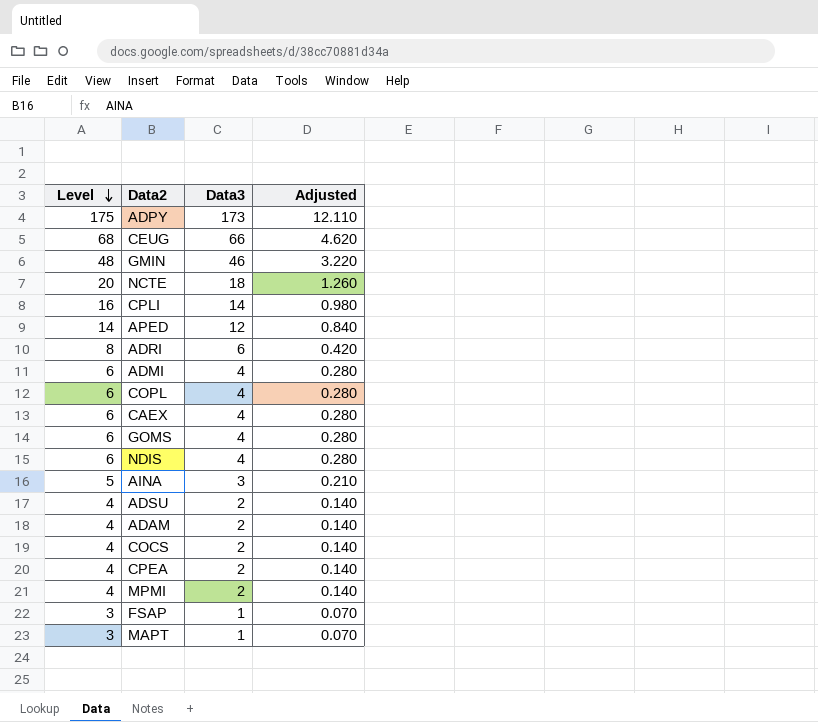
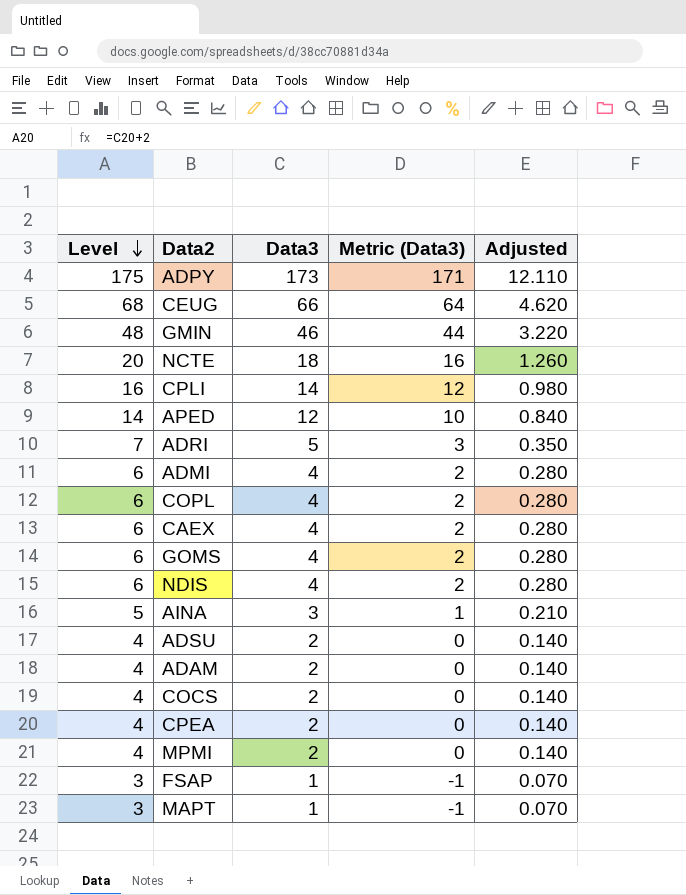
column Metric (Data3) | formula: none -> [Data3] - 2
ADRI | Level: 8 -> 7
ADRI | Data3: 6 -> 5
ADRI | Adjusted: 0.420 -> 0.350

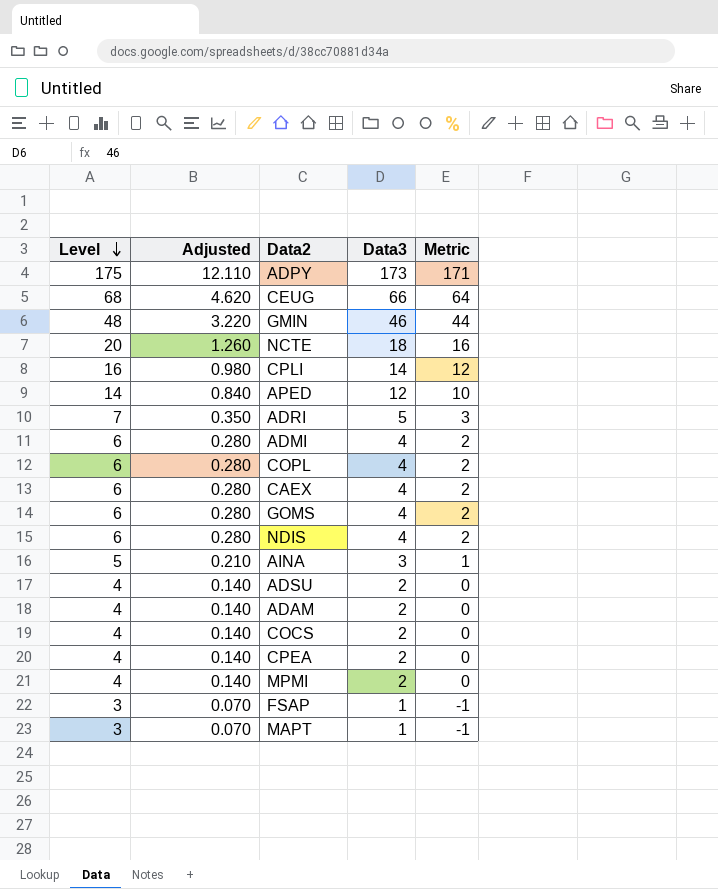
column Adjusted | position: 5 -> 2
column name: Metric (Data3) -> Metric

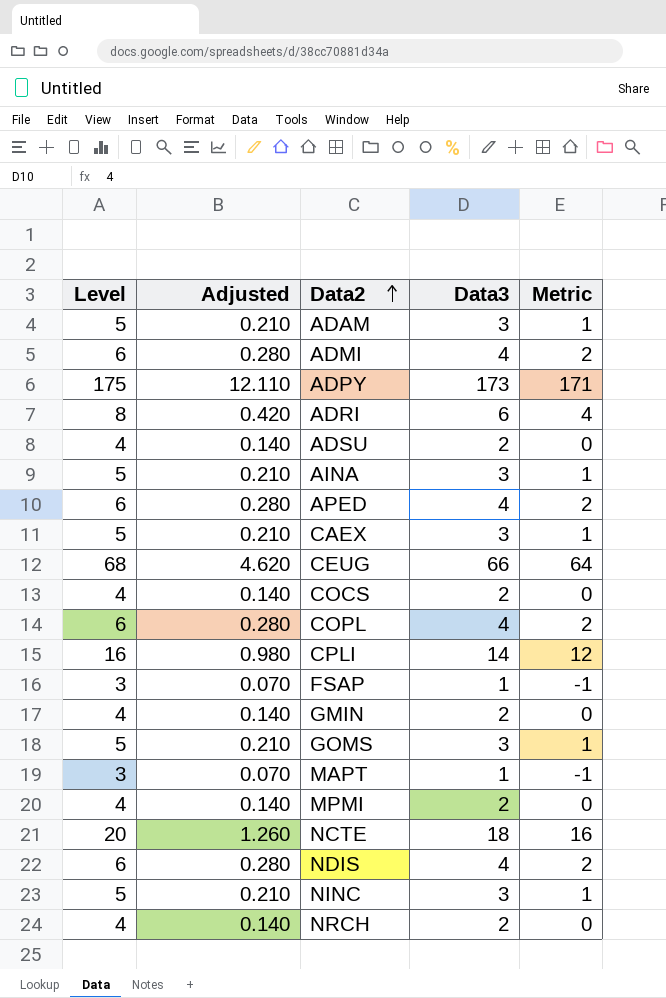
row order: Level descending -> Data2 ascending
row CPEA: 4 | 0.140 | 2 | 0 -> none
ADAM | Level: 4 -> 5
ADAM | Adjusted: 0.140 -> 0.210
ADAM | Data3: 2 -> 3
ADAM | Metric: 0 -> 1
ADRI | Level: 7 -> 8
ADRI | Adjusted: 0.350 -> 0.420
ADRI | Data3: 5 -> 6
ADRI | Metric: 3 -> 4
APED | Level: 14 -> 6
APED | Adjusted: 0.840 -> 0.280
APED | Data3: 12 -> 4
APED | Metric: 10 -> 2
CAEX | Level: 6 -> 5
CAEX | Adjusted: 0.280 -> 0.210
CAEX | Data3: 4 -> 3
CAEX | Metric: 2 -> 1
GMIN | Level: 48 -> 4
GMIN | Adjusted: 3.220 -> 0.140
GMIN | Data3: 46 -> 2
GMIN | Metric: 44 -> 0
GOMS | Level: 6 -> 5
GOMS | Adjusted: 0.280 -> 0.210
GOMS | Data3: 4 -> 3
GOMS | Metric: 2 -> 1
row NINC: none -> 5 | 0.210 | 3 | 1
row NRCH: none -> 4 | 0.140 | 2 | 0

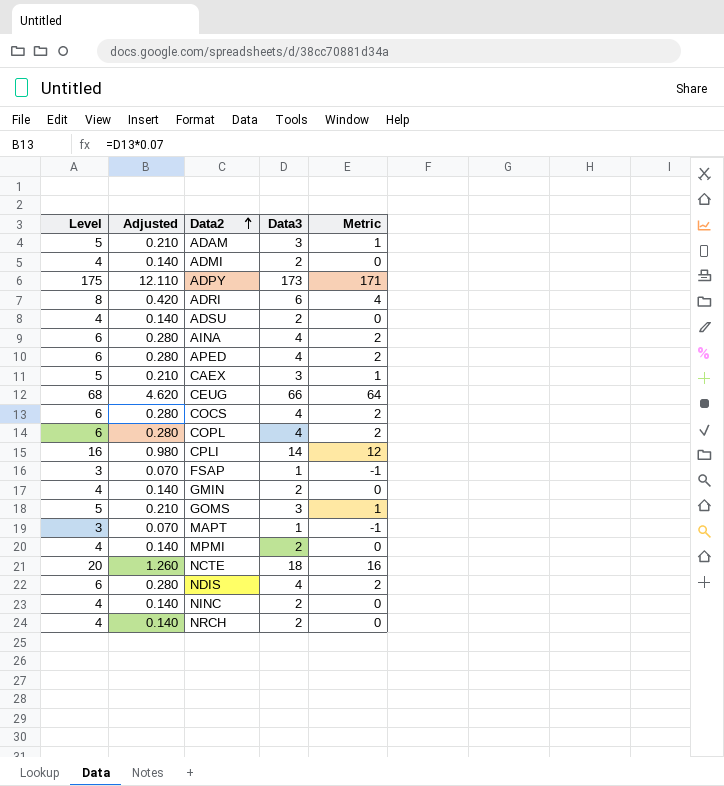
ADMI | Level: 6 -> 4
ADMI | Adjusted: 0.280 -> 0.140
ADMI | Data3: 4 -> 2
ADMI | Metric: 2 -> 0
AINA | Level: 5 -> 6
AINA | Adjusted: 0.210 -> 0.280
AINA | Data3: 3 -> 4
AINA | Metric: 1 -> 2
COCS | Level: 4 -> 6
COCS | Adjusted: 0.140 -> 0.280
COCS | Data3: 2 -> 4
COCS | Metric: 0 -> 2
NINC | Level: 5 -> 4
NINC | Adjusted: 0.210 -> 0.140
NINC | Data3: 3 -> 2
NINC | Metric: 1 -> 0

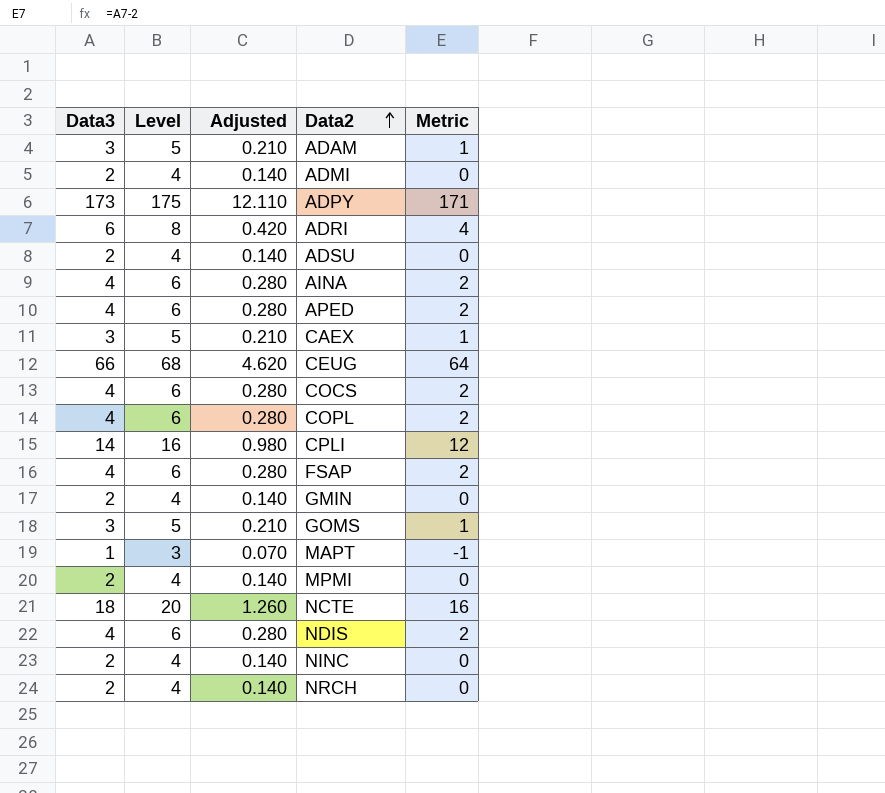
column Data3 | position: 4 -> 1
FSAP | Data3: 1 -> 4
FSAP | Level: 3 -> 6
FSAP | Adjusted: 0.070 -> 0.280
FSAP | Metric: -1 -> 2

